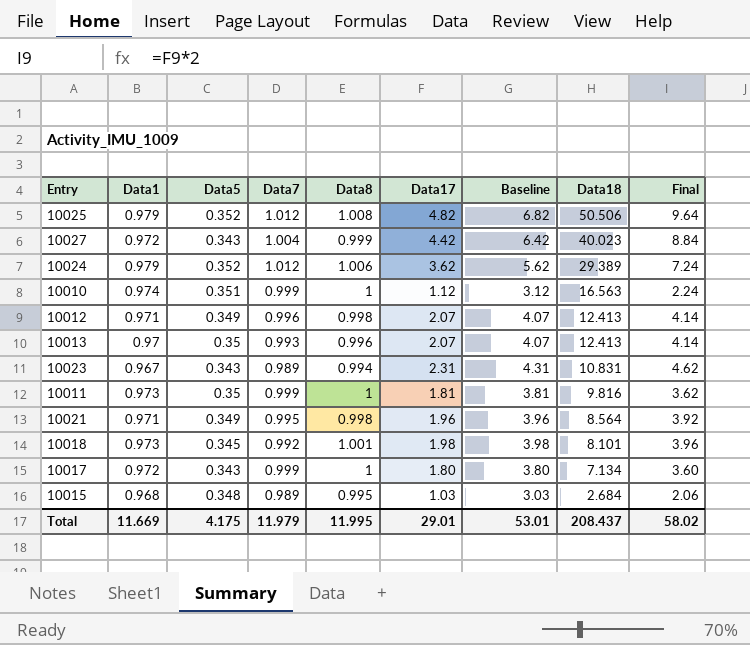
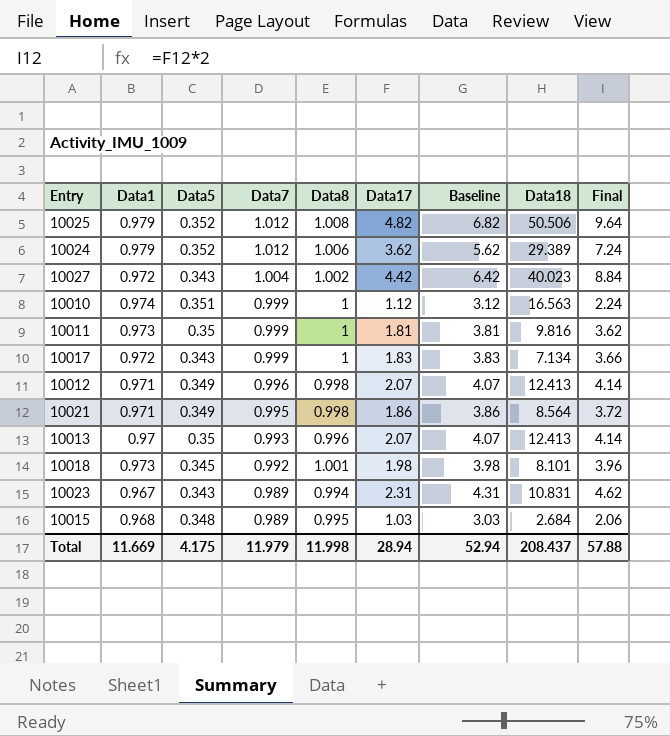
row order: Data18 descending -> Data7 descending
10027 | Data8: 0.999 -> 1.002
10017 | Data17: 1.80 -> 1.83
10017 | Baseline: 3.80 -> 3.83
10017 | Final: 3.60 -> 3.66
10021 | Data17: 1.96 -> 1.86
10021 | Baseline: 3.96 -> 3.86
10021 | Final: 3.92 -> 3.72
Total | Data8: 11.995 -> 11.998
Total | Data17: 29.01 -> 28.94
Total | Baseline: 53.01 -> 52.94
Total | Final: 58.02 -> 57.88

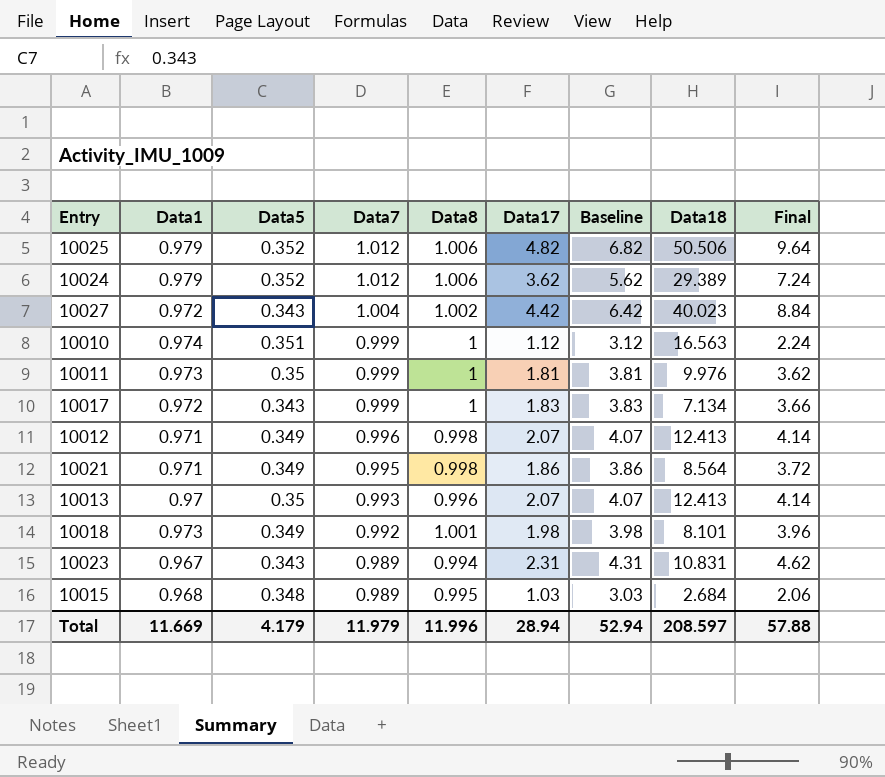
10025 | Data8: 1.008 -> 1.006
10011 | Data18: 9.816 -> 9.976
10018 | Data5: 0.345 -> 0.349
Total | Data5: 4.175 -> 4.179
Total | Data8: 11.998 -> 11.996
Total | Data18: 208.437 -> 208.597

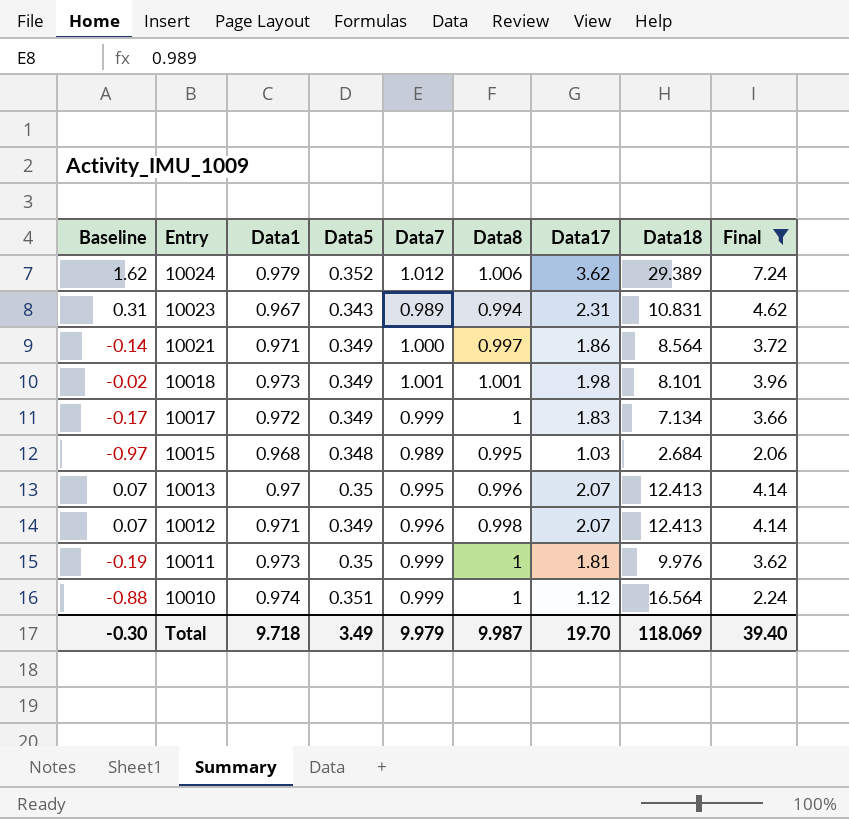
filter: none -> Final <= 7.24
row order: Data7 descending -> Entry descending
column Baseline | formula: [Data17] + 2 -> [Data17] - 2
column Baseline | position: 7 -> 1
10021 | Data7: 0.995 -> 1.000
10021 | Data8: 0.998 -> 0.997
10018 | Data7: 0.992 -> 1.001
10017 | Data5: 0.343 -> 0.349
10013 | Data7: 0.993 -> 0.995
10010 | Data18: 16.563 -> 16.564
Total | Baseline: 52.94 -> -0.30
Total | Data1: 11.669 -> 9.718
Total | Data5: 4.179 -> 3.49
Total | Data7: 11.979 -> 9.979
Total | Data8: 11.996 -> 9.987
Total | Data17: 28.94 -> 19.70
Total | Data18: 208.597 -> 118.069
Total | Final: 57.88 -> 39.40

